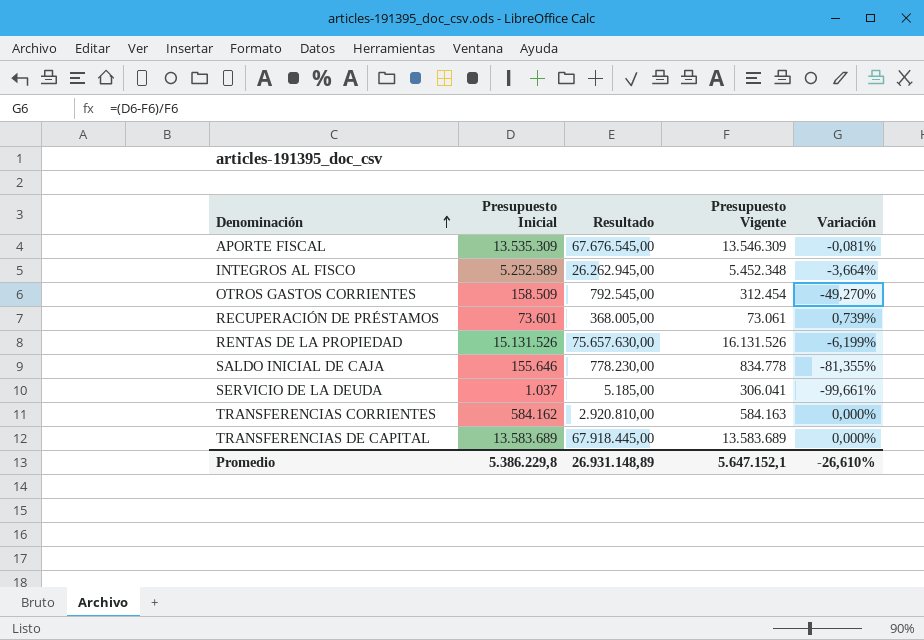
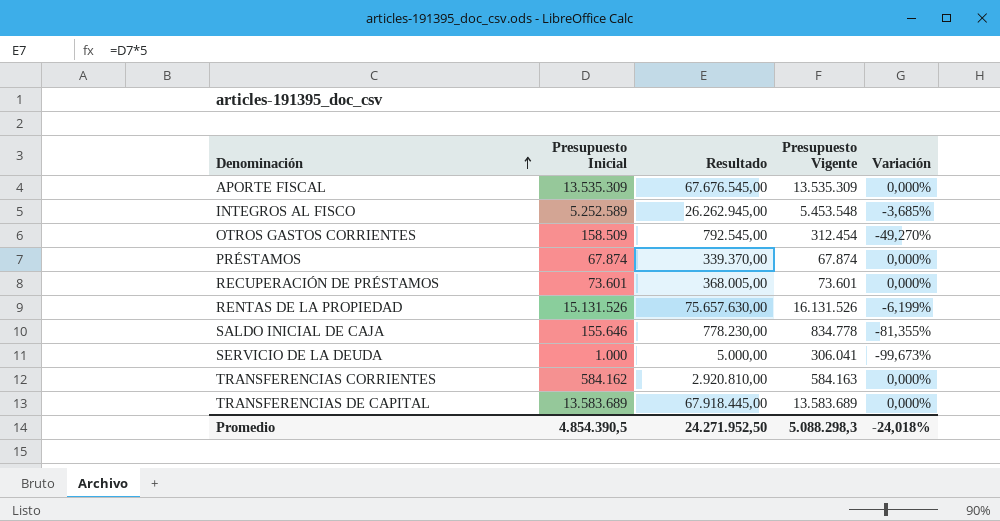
APORTE FISCAL | Presupuesto Vigente: 13.546.309 -> 13.535.309
APORTE FISCAL | Variación: -0,081% -> 0,000%
INTEGROS AL FISCO | Presupuesto Vigente: 5.452.348 -> 5.453.548
INTEGROS AL FISCO | Variación: -3,664% -> -3,685%
row PRÉSTAMOS: none -> 67.874 | 339.370,00 | 67.874 | 0,000%
RECUPERACIÓN DE PRÉSTAMOS | Presupuesto Vigente: 73.061 -> 73.601
RECUPERACIÓN DE PRÉSTAMOS | Variación: 0,739% -> 0,000%
SERVICIO DE LA DEUDA | Presupuesto Inicial: 1.037 -> 1.000
SERVICIO DE LA DEUDA | Resultado: 5.185,00 -> 5.000,00
SERVICIO DE LA DEUDA | Variación: -99,661% -> -99,673%
Promedio | Presupuesto Inicial: 5.386.229,8 -> 4.854.390,5
Promedio | Resultado: 26.931.148,89 -> 24.271.952,50
Promedio | Presupuesto Vigente: 5.647.152,1 -> 5.088.298,3
Promedio | Variación: -26,610% -> -24,018%

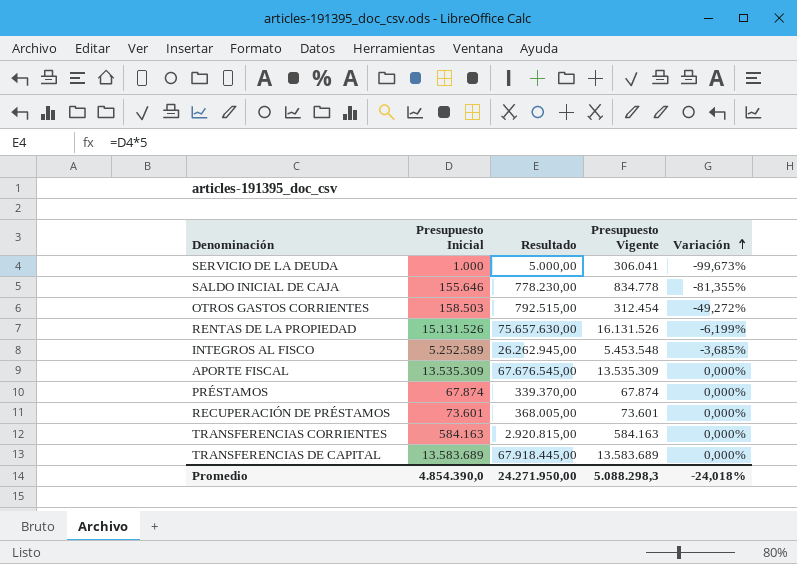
row order: Denominación ascending -> Variación ascending
OTROS GASTOS CORRIENTES | Presupuesto Inicial: 158.509 -> 158.503
OTROS GASTOS CORRIENTES | Resultado: 792.545,00 -> 792.515,00
OTROS GASTOS CORRIENTES | Variación: -49,270% -> -49,272%
TRANSFERENCIAS CORRIENTES | Presupuesto Inicial: 584.162 -> 584.163
TRANSFERENCIAS CORRIENTES | Resultado: 2.920.810,00 -> 2.920.815,00
Promedio | Presupuesto Inicial: 4.854.390,5 -> 4.854.390,0
Promedio | Resultado: 24.271.952,50 -> 24.271.950,00

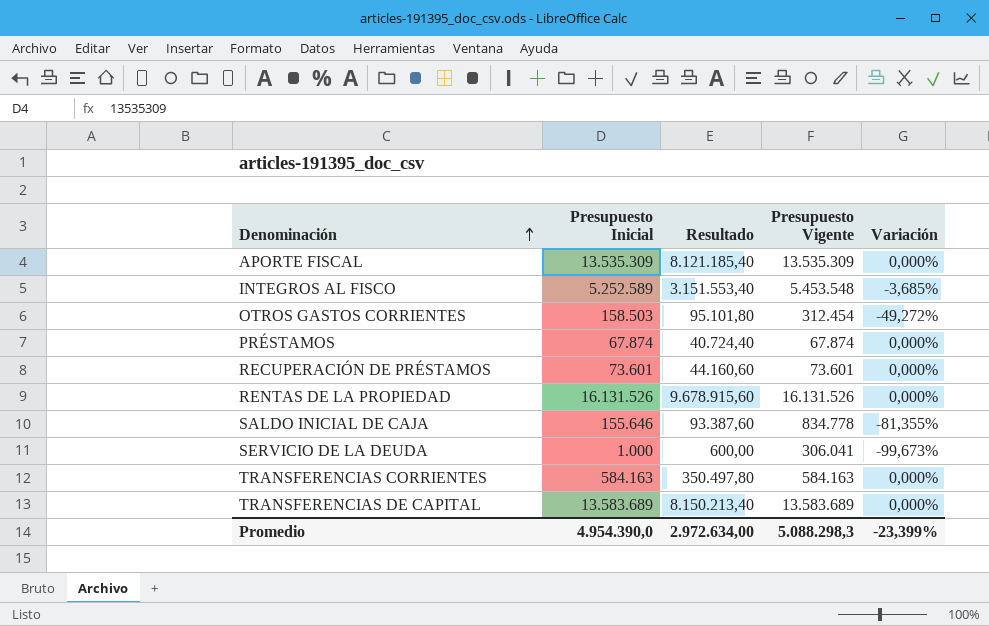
row order: Variación ascending -> Denominación ascending
column Resultado | formula: [Presupuesto Inicial] * 5 -> [Presupuesto Inicial] * 0,6
RENTAS DE LA PROPIEDAD | Presupuesto Inicial: 15.131.526 -> 16.131.526
RENTAS DE LA PROPIEDAD | Variación: -6,199% -> 0,000%
Promedio | Presupuesto Inicial: 4.854.390,0 -> 4.954.390,0
Promedio | Resultado: 24.271.950,00 -> 2.972.634,00
Promedio | Variación: -24,018% -> -23,399%

